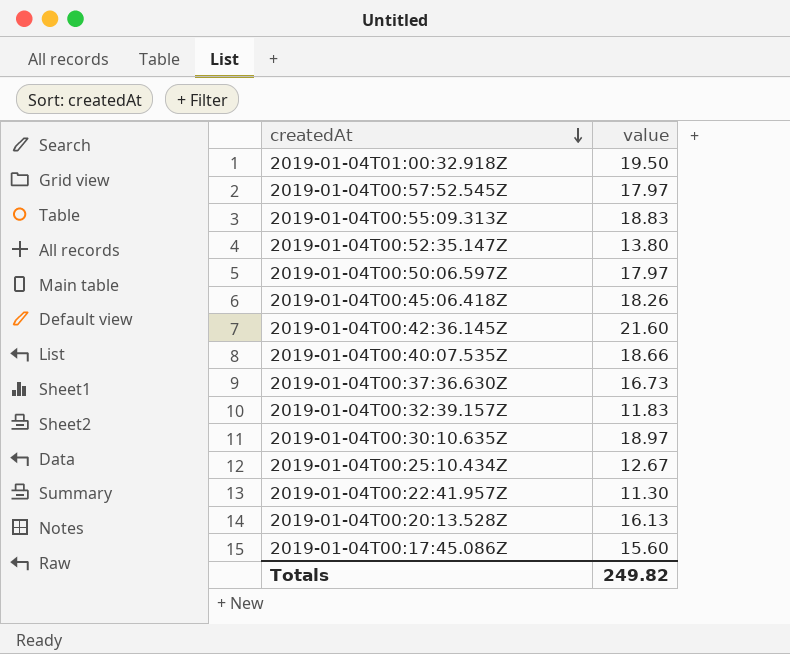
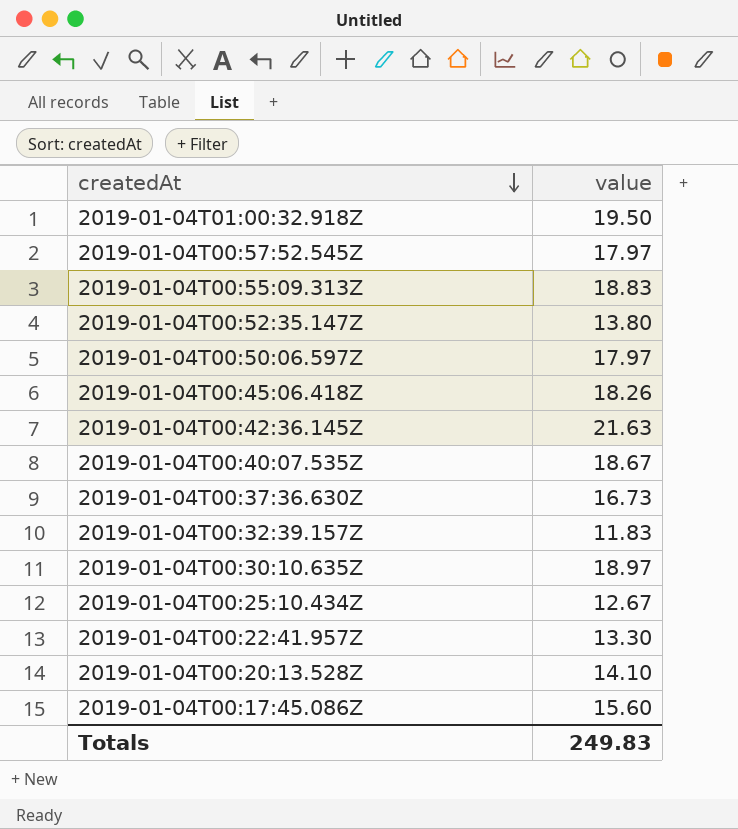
2019-01-04T00:42:36.145Z | value: 21.60 -> 21.63
2019-01-04T00:40:07.535Z | value: 18.66 -> 18.67
2019-01-04T00:22:41.957Z | value: 11.30 -> 13.30
2019-01-04T00:20:13.528Z | value: 16.13 -> 14.10
Totals | value: 249.82 -> 249.83

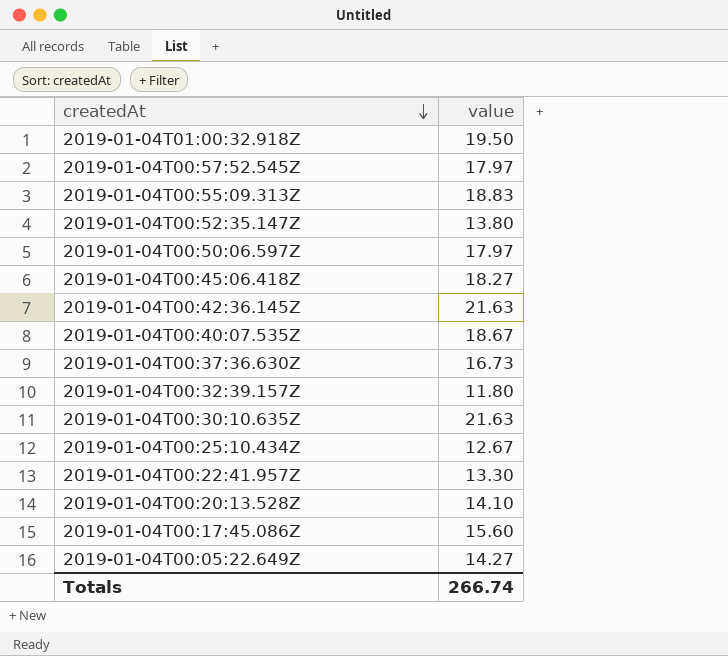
2019-01-04T00:45:06.418Z | value: 18.26 -> 18.27
2019-01-04T00:32:39.157Z | value: 11.83 -> 11.80
2019-01-04T00:30:10.635Z | value: 18.97 -> 21.63
row 2019-01-04T00:05:22.649Z: none -> 14.27
Totals | value: 249.83 -> 266.74

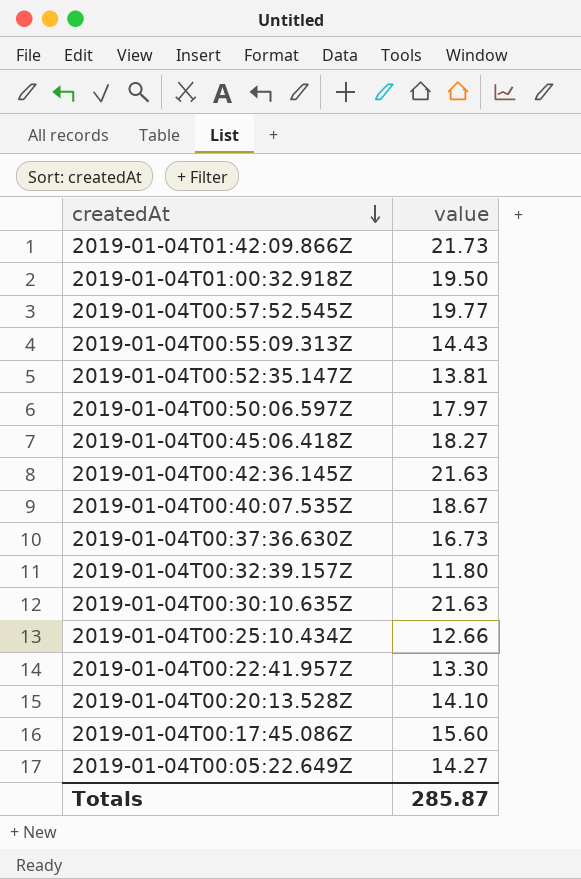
row 2019-01-04T01:42:09.866Z: none -> 21.73
2019-01-04T00:57:52.545Z | value: 17.97 -> 19.77
2019-01-04T00:55:09.313Z | value: 18.83 -> 14.43
2019-01-04T00:52:35.147Z | value: 13.80 -> 13.81
2019-01-04T00:25:10.434Z | value: 12.67 -> 12.66
Totals | value: 266.74 -> 285.87

